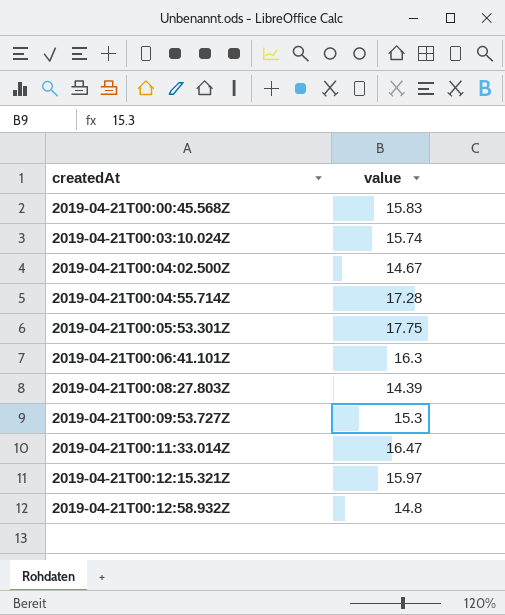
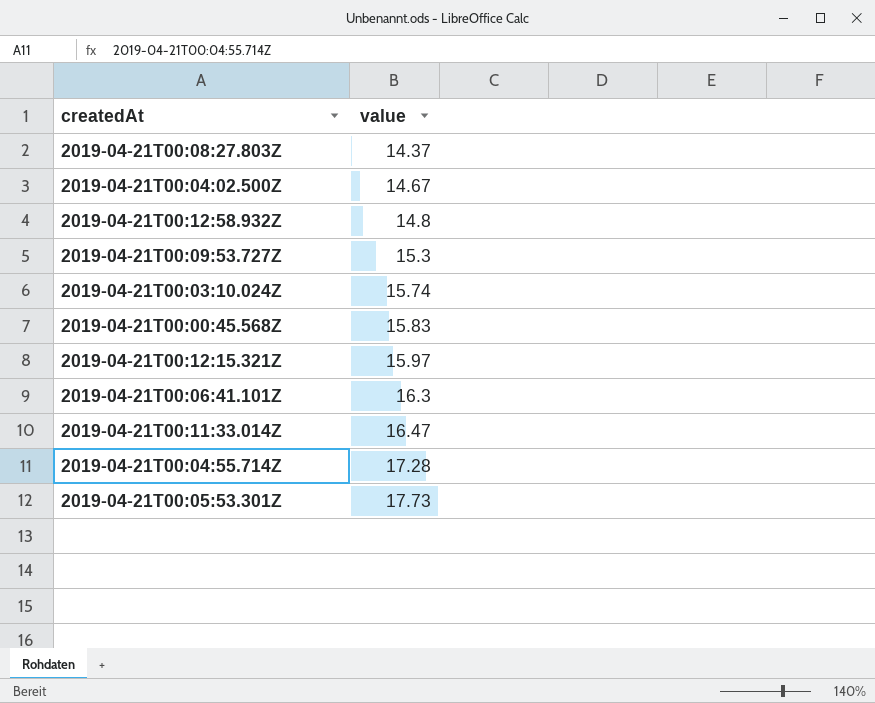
row order: createdAt ascending -> value ascending
2019-04-21T00:08:27.803Z | value: 14.39 -> 14.37
2019-04-21T00:05:53.301Z | value: 17.75 -> 17.73

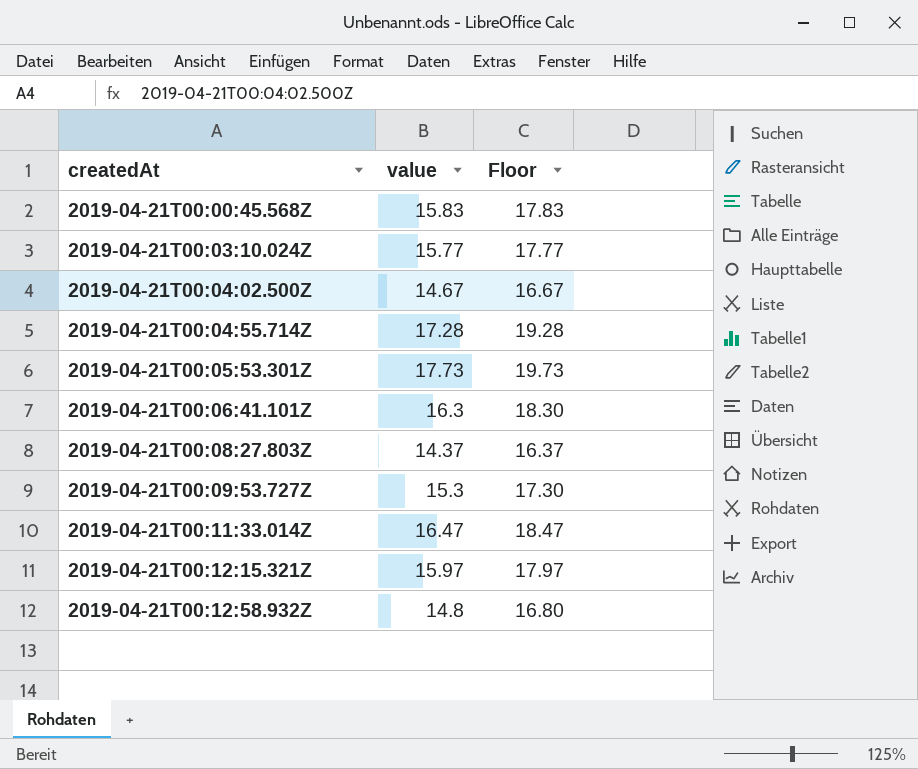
row order: value ascending -> createdAt ascending
column Floor | formula: none -> [value] + 2
2019-04-21T00:03:10.024Z | value: 15.74 -> 15.77

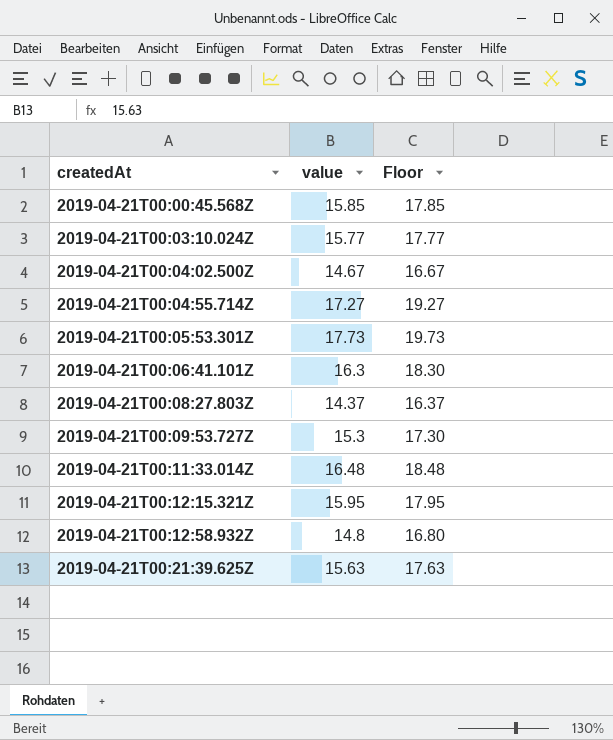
2019-04-21T00:00:45.568Z | value: 15.83 -> 15.85
2019-04-21T00:00:45.568Z | Floor: 17.83 -> 17.85
2019-04-21T00:04:55.714Z | value: 17.28 -> 17.27
2019-04-21T00:04:55.714Z | Floor: 19.28 -> 19.27
2019-04-21T00:11:33.014Z | value: 16.47 -> 16.48
2019-04-21T00:11:33.014Z | Floor: 18.47 -> 18.48
2019-04-21T00:12:15.321Z | value: 15.97 -> 15.95
2019-04-21T00:12:15.321Z | Floor: 17.97 -> 17.95
row 2019-04-21T00:21:39.625Z: none -> 15.63 | 17.63

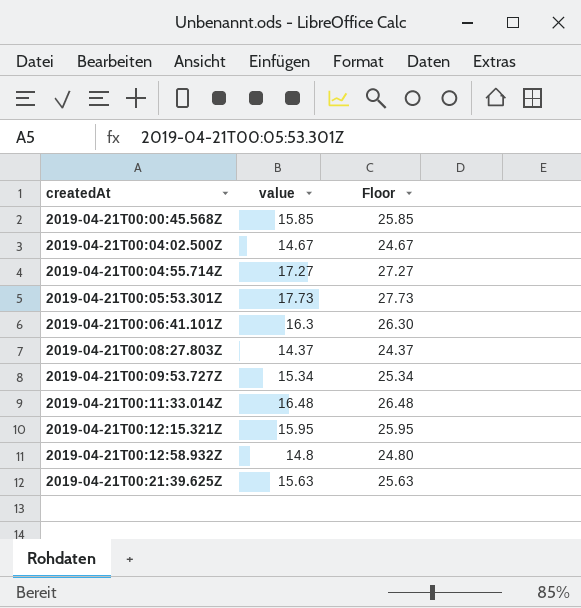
column Floor | formula: [value] + 2 -> [value] + 10
row 2019-04-21T00:03:10.024Z: 15.77 | 17.77 -> none
2019-04-21T00:09:53.727Z | value: 15.3 -> 15.34

